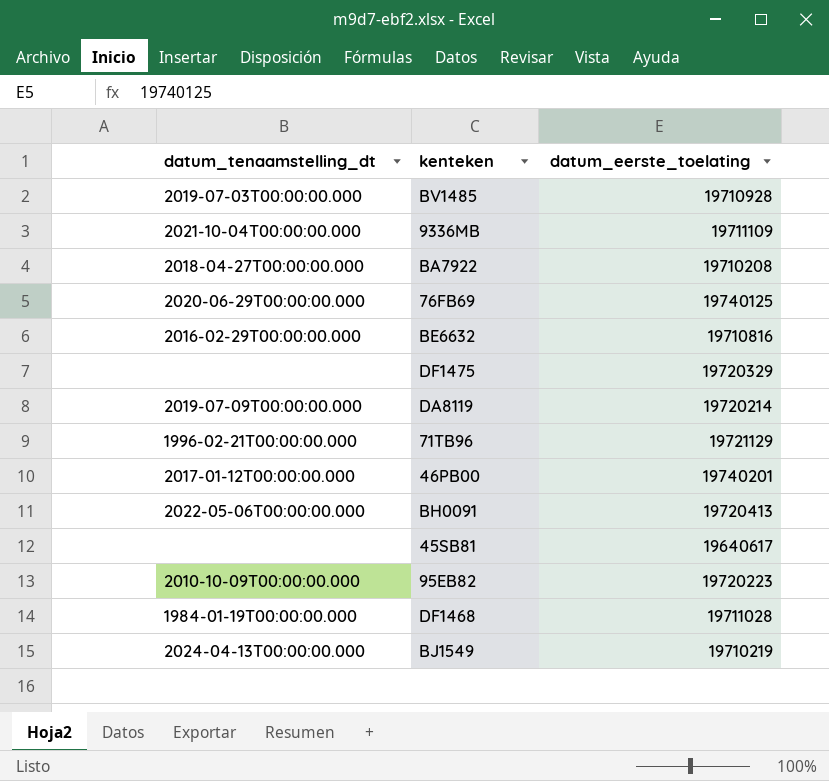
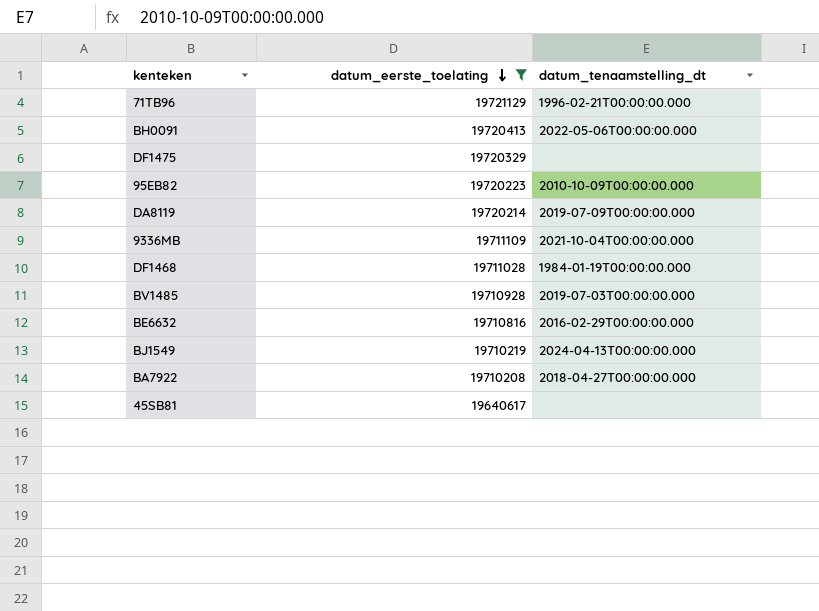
filter: none -> datum_eerste_toelating <= 19721129
row order: none -> datum_eerste_toelating descending
column datum_tenaamstelling_dt | position: 1 -> 3

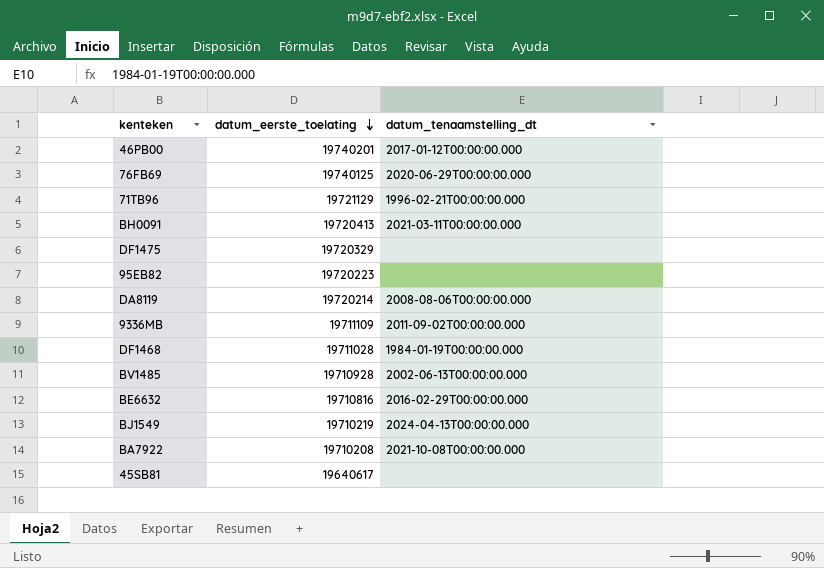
filter: datum_eerste_toelating <= 19721129 -> none
BH0091 | datum_tenaamstelling_dt: 2022-05-06T00:00:00.000 -> 2021-03-11T00:00:00.000
95EB82 | datum_tenaamstelling_dt: 2010-10-09T00:00:00.000 -> none
DA8119 | datum_tenaamstelling_dt: 2019-07-09T00:00:00.000 -> 2008-08-06T00:00:00.000
9336MB | datum_tenaamstelling_dt: 2021-10-04T00:00:00.000 -> 2011-09-02T00:00:00.000
BV1485 | datum_tenaamstelling_dt: 2019-07-03T00:00:00.000 -> 2002-06-13T00:00:00.000
BA7922 | datum_tenaamstelling_dt: 2018-04-27T00:00:00.000 -> 2021-10-08T00:00:00.000

